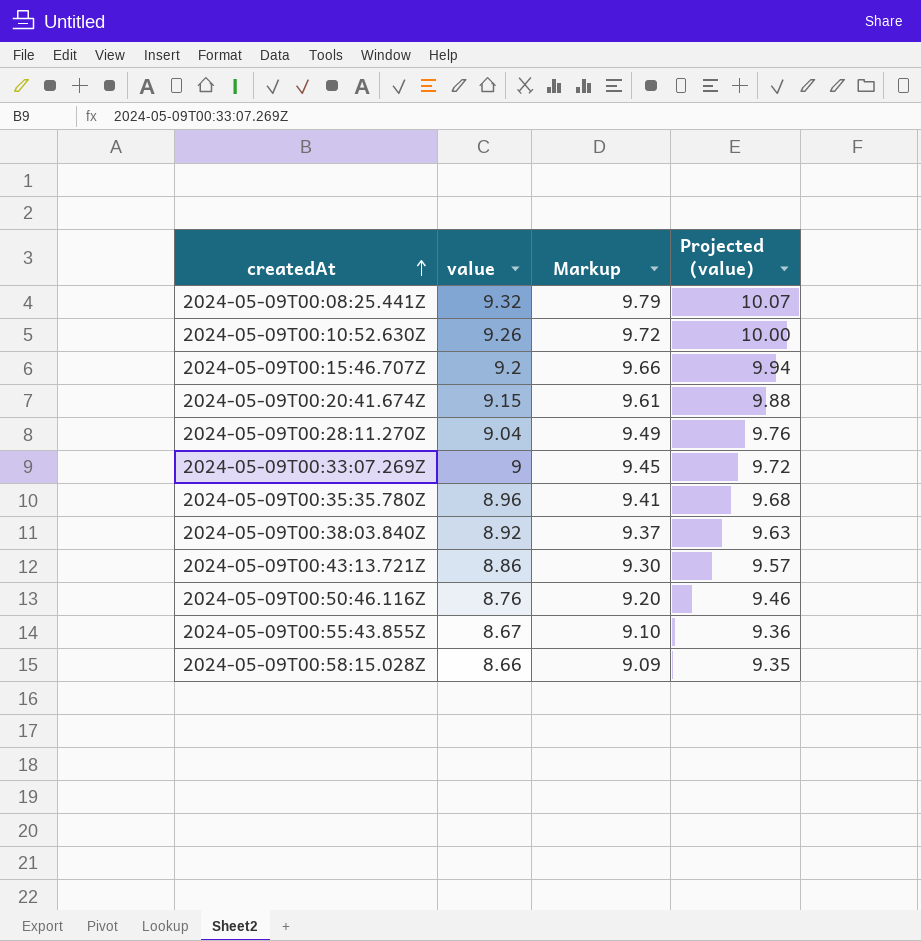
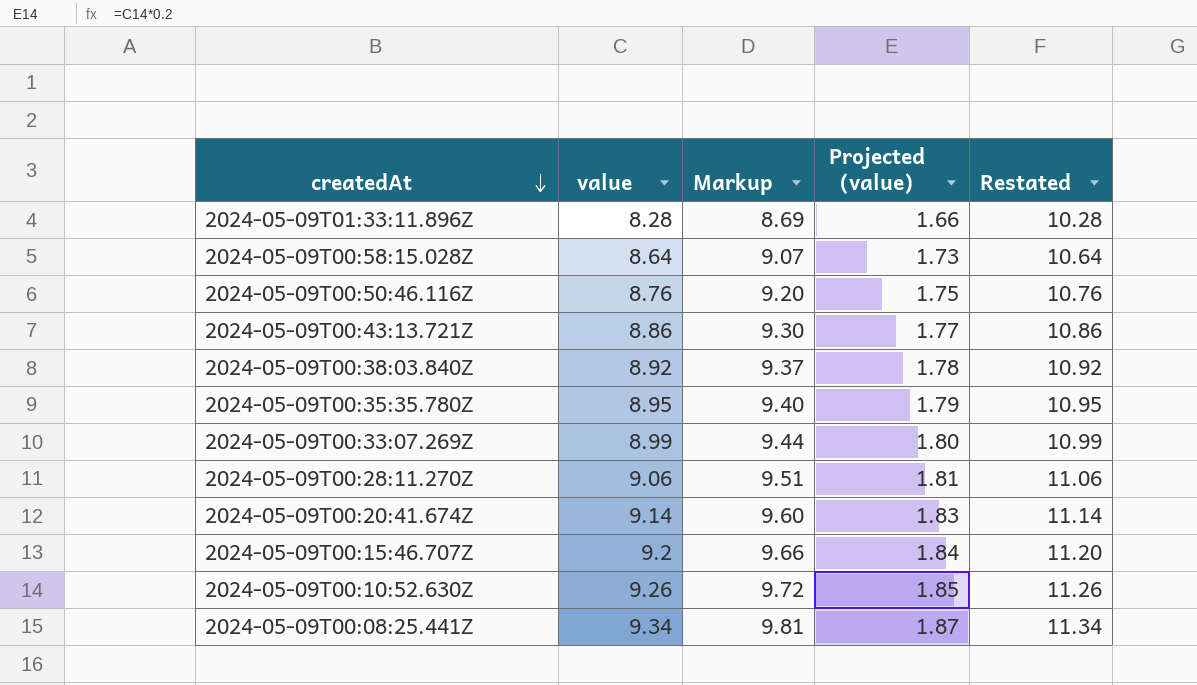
row order: createdAt ascending -> createdAt descending
column Projected (value) | formula: [value] * 1.08 -> [value] * 0.2
column Restated | formula: none -> [value] + 2
row 2024-05-09T00:55:43.855Z: 8.67 | 9.10 | 9.36 -> none
row 2024-05-09T01:33:11.896Z: none -> 8.28 | 8.69 | 1.66 | 10.28
2024-05-09T00:58:15.028Z | value: 8.66 -> 8.64
2024-05-09T00:58:15.028Z | Markup: 9.09 -> 9.07
2024-05-09T00:35:35.780Z | value: 8.96 -> 8.95
2024-05-09T00:35:35.780Z | Markup: 9.41 -> 9.40
2024-05-09T00:33:07.269Z | value: 9 -> 8.99
2024-05-09T00:33:07.269Z | Markup: 9.45 -> 9.44
2024-05-09T00:28:11.270Z | value: 9.04 -> 9.06
2024-05-09T00:28:11.270Z | Markup: 9.49 -> 9.51
2024-05-09T00:20:41.674Z | value: 9.15 -> 9.14
2024-05-09T00:20:41.674Z | Markup: 9.61 -> 9.60
2024-05-09T00:08:25.441Z | value: 9.32 -> 9.34
2024-05-09T00:08:25.441Z | Markup: 9.79 -> 9.81

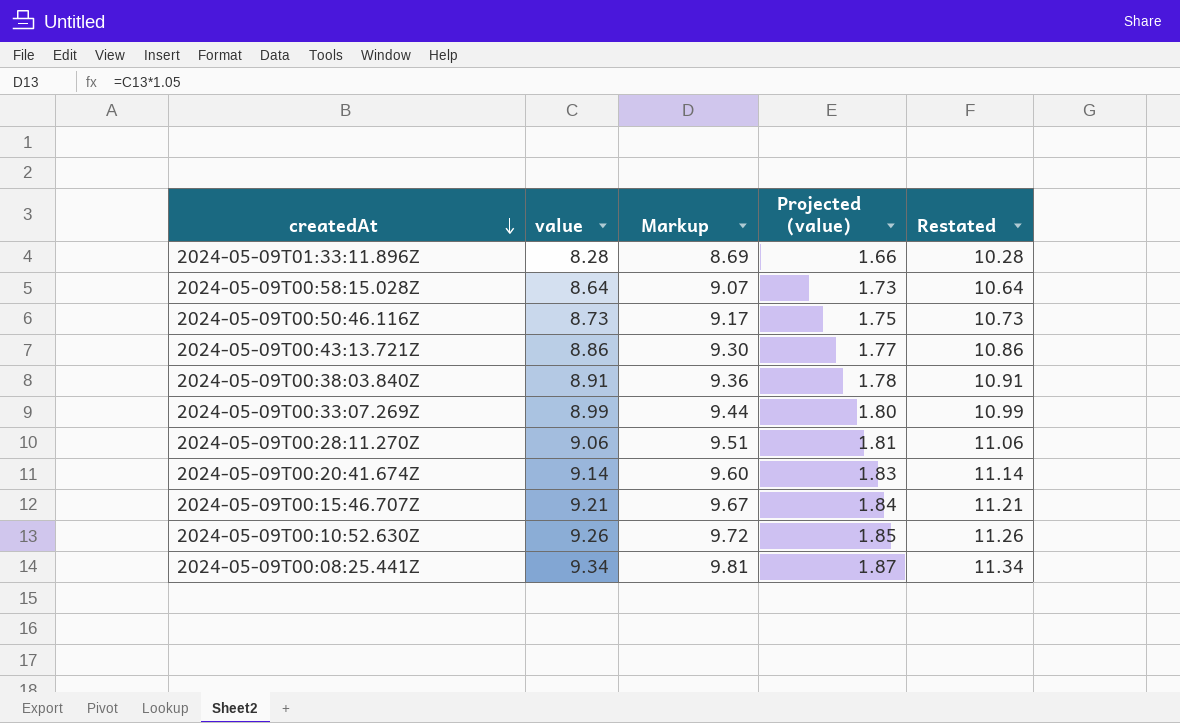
row 2024-05-09T00:35:35.780Z: 8.95 | 9.40 | 1.79 | 10.95 -> none
2024-05-09T00:50:46.116Z | value: 8.76 -> 8.73
2024-05-09T00:50:46.116Z | Markup: 9.20 -> 9.17
2024-05-09T00:50:46.116Z | Restated: 10.76 -> 10.73
2024-05-09T00:38:03.840Z | value: 8.92 -> 8.91
2024-05-09T00:38:03.840Z | Markup: 9.37 -> 9.36
2024-05-09T00:38:03.840Z | Restated: 10.92 -> 10.91
2024-05-09T00:15:46.707Z | value: 9.2 -> 9.21
2024-05-09T00:15:46.707Z | Markup: 9.66 -> 9.67
2024-05-09T00:15:46.707Z | Restated: 11.20 -> 11.21

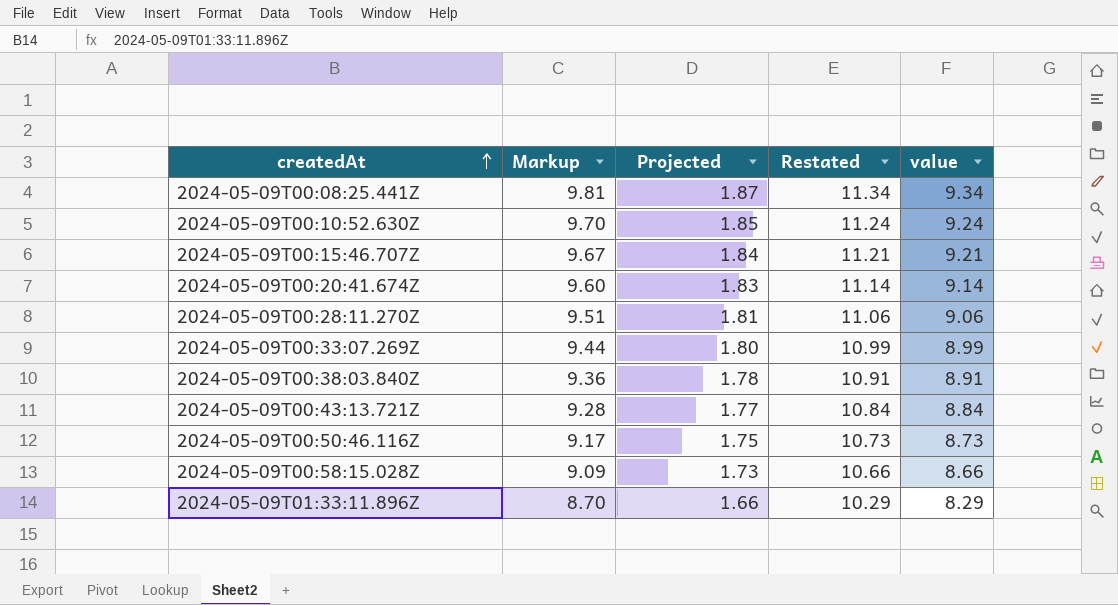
row order: createdAt descending -> createdAt ascending
column name: Projected (value) -> Projected
column value | position: 2 -> 5
2024-05-09T00:10:52.630Z | Markup: 9.72 -> 9.70
2024-05-09T00:10:52.630Z | Restated: 11.26 -> 11.24
2024-05-09T00:10:52.630Z | value: 9.26 -> 9.24
2024-05-09T00:43:13.721Z | Markup: 9.30 -> 9.28
2024-05-09T00:43:13.721Z | Restated: 10.86 -> 10.84
2024-05-09T00:43:13.721Z | value: 8.86 -> 8.84
2024-05-09T00:58:15.028Z | Markup: 9.07 -> 9.09
2024-05-09T00:58:15.028Z | Restated: 10.64 -> 10.66
2024-05-09T00:58:15.028Z | value: 8.64 -> 8.66
2024-05-09T01:33:11.896Z | Markup: 8.69 -> 8.70
2024-05-09T01:33:11.896Z | Restated: 10.28 -> 10.29
2024-05-09T01:33:11.896Z | value: 8.28 -> 8.29

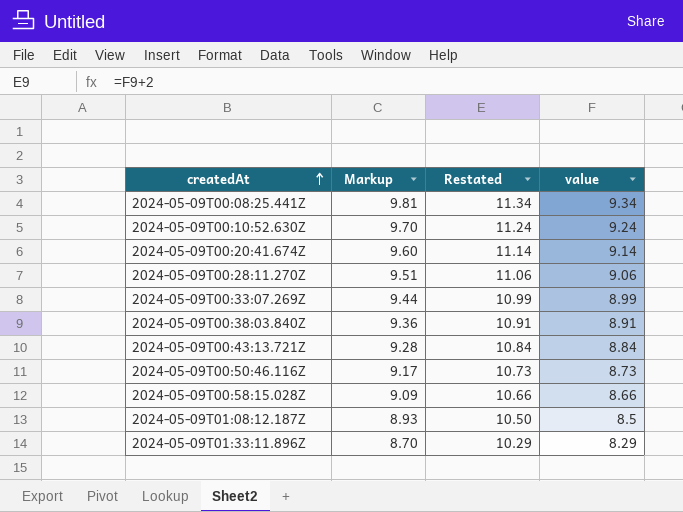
column Projected | formula: [value] * 0.2 -> none
row 2024-05-09T00:15:46.707Z: 9.67 | 1.84 | 11.21 | 9.21 -> none
row 2024-05-09T01:08:12.187Z: none -> 8.93 | 10.50 | 8.5

